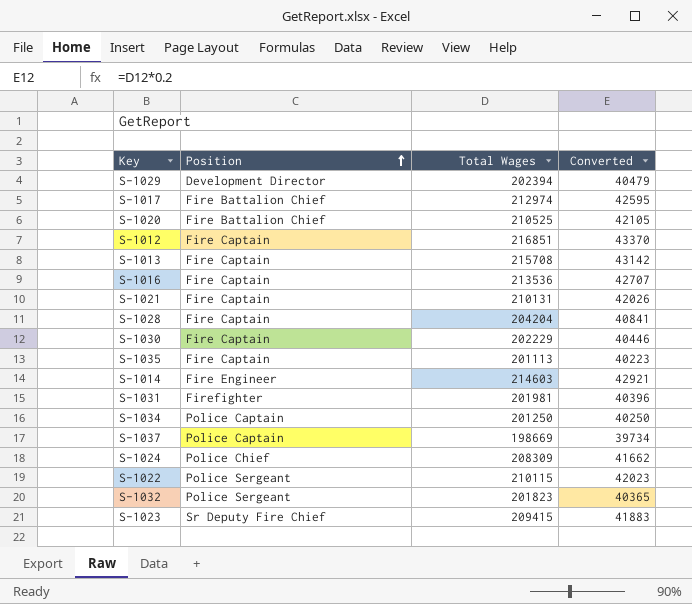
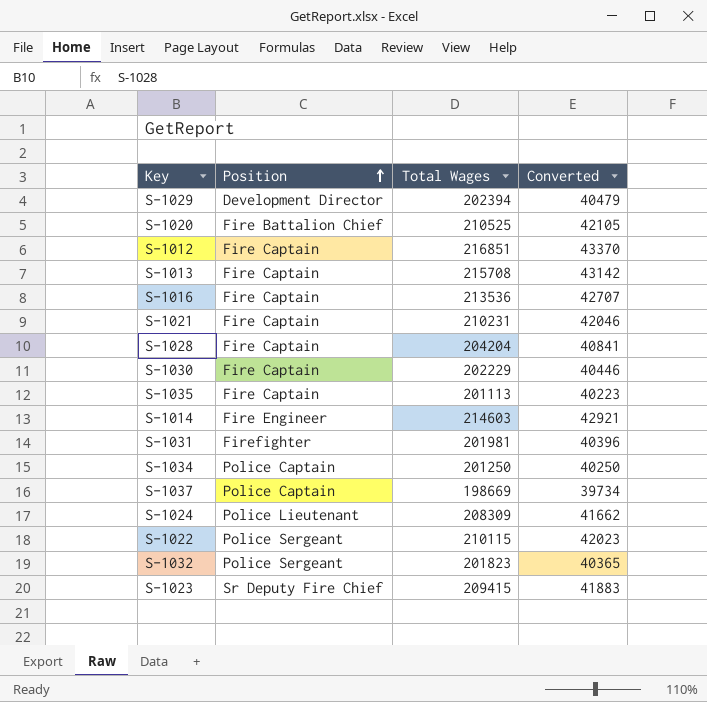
row S-1017: Fire Battalion Chief | 212974 | 42595 -> none
S-1021 | Total Wages: 210131 -> 210231
S-1021 | Converted: 42026 -> 42046
S-1024 | Position: Police Chief -> Police Lieutenant

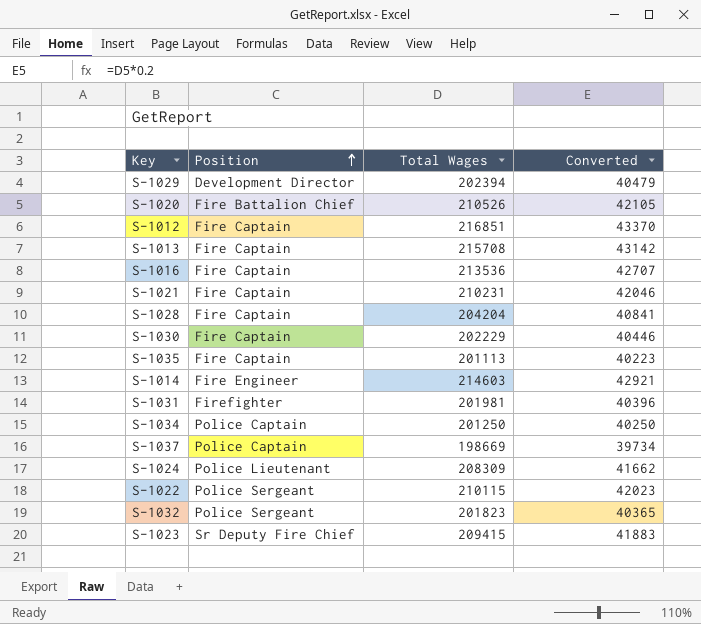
S-1020 | Total Wages: 210525 -> 210526

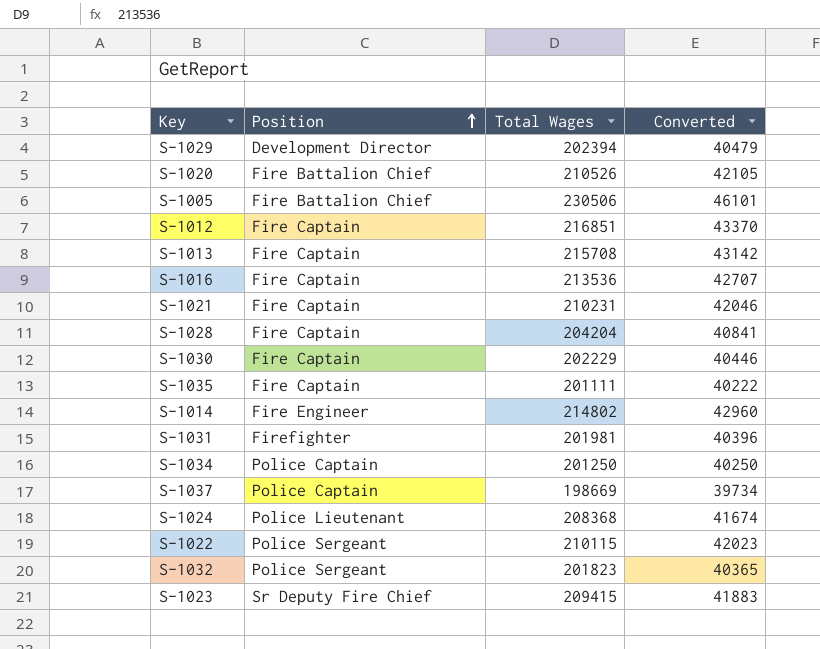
row S-1005: none -> Fire Battalion Chief | 230506 | 46101
S-1035 | Total Wages: 201113 -> 201111
S-1035 | Converted: 40223 -> 40222
S-1014 | Total Wages: 214603 -> 214802
S-1014 | Converted: 42921 -> 42960
S-1024 | Total Wages: 208309 -> 208368
S-1024 | Converted: 41662 -> 41674

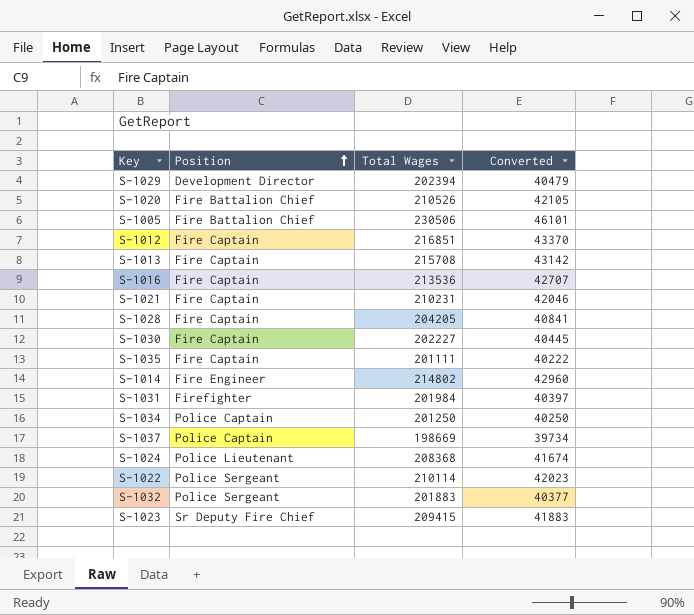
S-1028 | Total Wages: 204204 -> 204205
S-1030 | Total Wages: 202229 -> 202227
S-1030 | Converted: 40446 -> 40445
S-1031 | Total Wages: 201981 -> 201984
S-1031 | Converted: 40396 -> 40397
S-1022 | Total Wages: 210115 -> 210114
S-1032 | Total Wages: 201823 -> 201883
S-1032 | Converted: 40365 -> 40377

